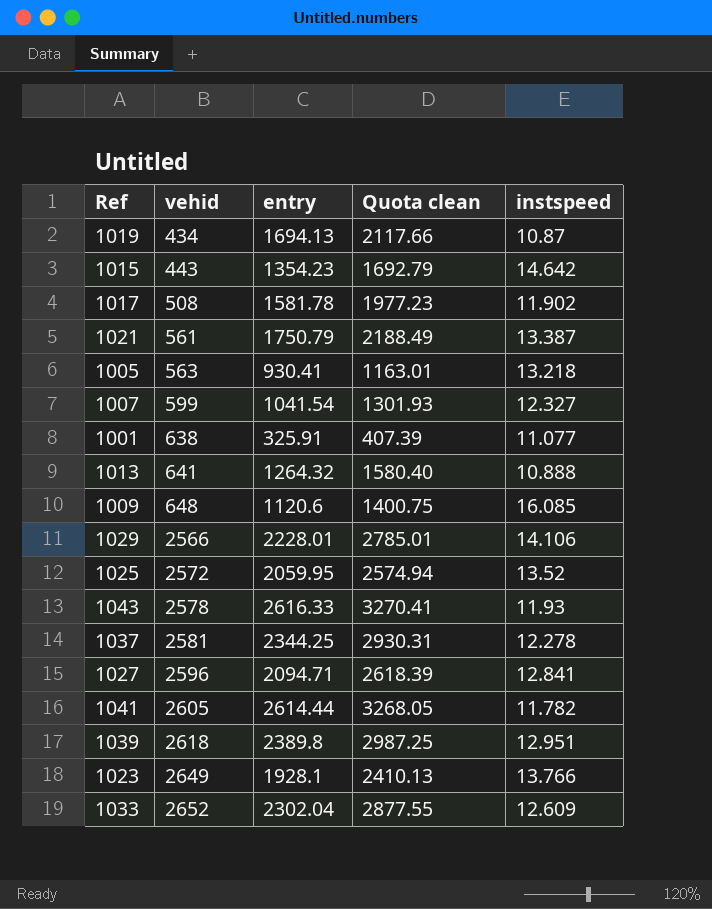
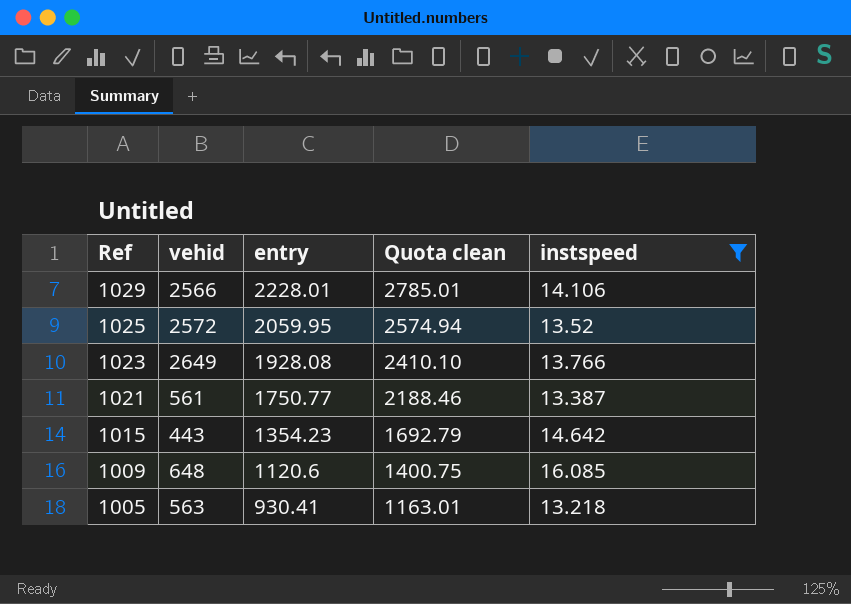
filter: none -> instspeed >= 13.218
row order: vehid ascending -> Ref descending
1023 | entry: 1928.1 -> 1928.08
1023 | Quota clean: 2410.13 -> 2410.10
1021 | entry: 1750.79 -> 1750.77
1021 | Quota clean: 2188.49 -> 2188.46

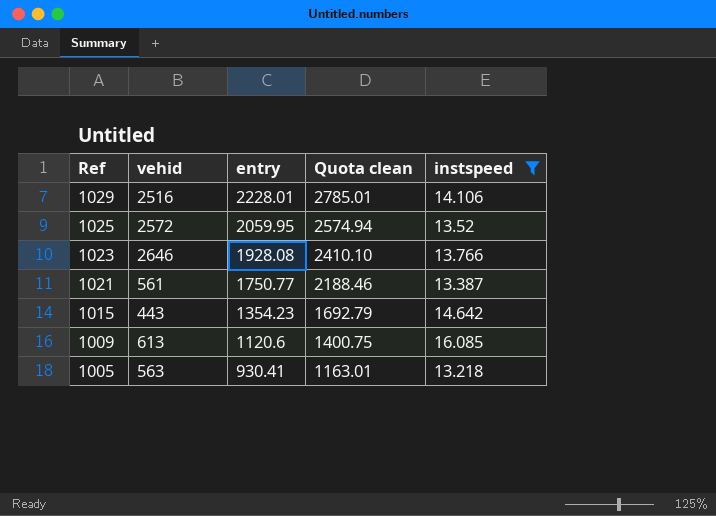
1029 | vehid: 2566 -> 2516
1023 | vehid: 2649 -> 2646
1009 | vehid: 648 -> 613

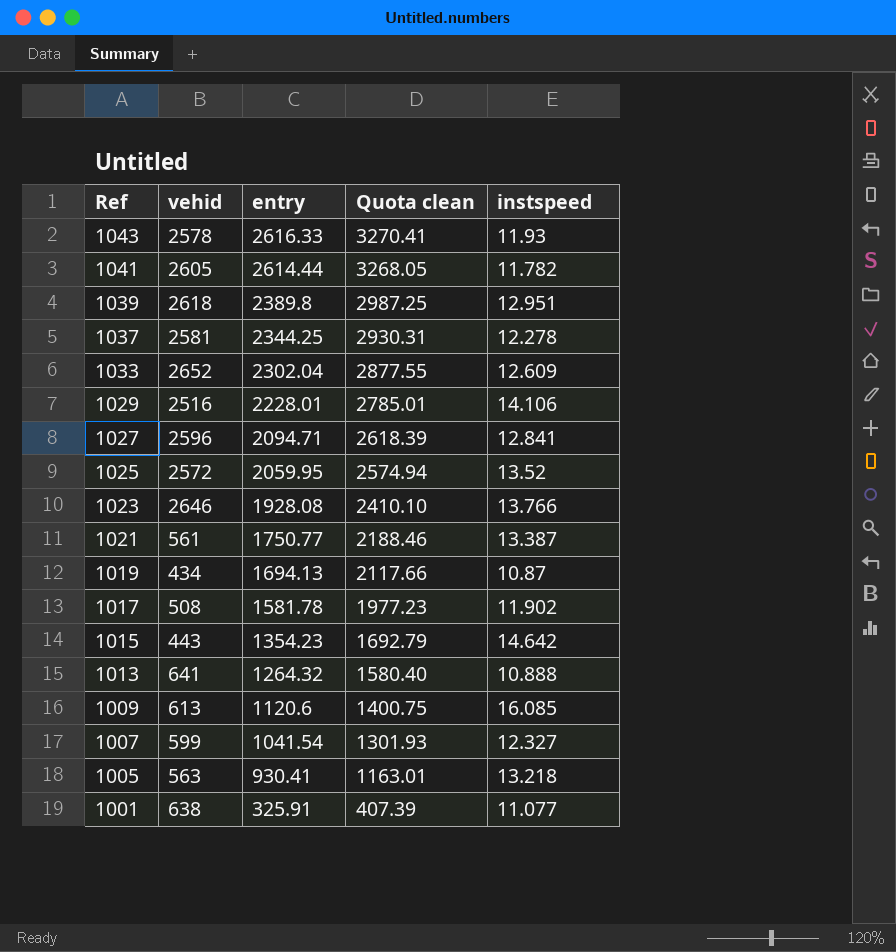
filter: instspeed >= 13.218 -> none

